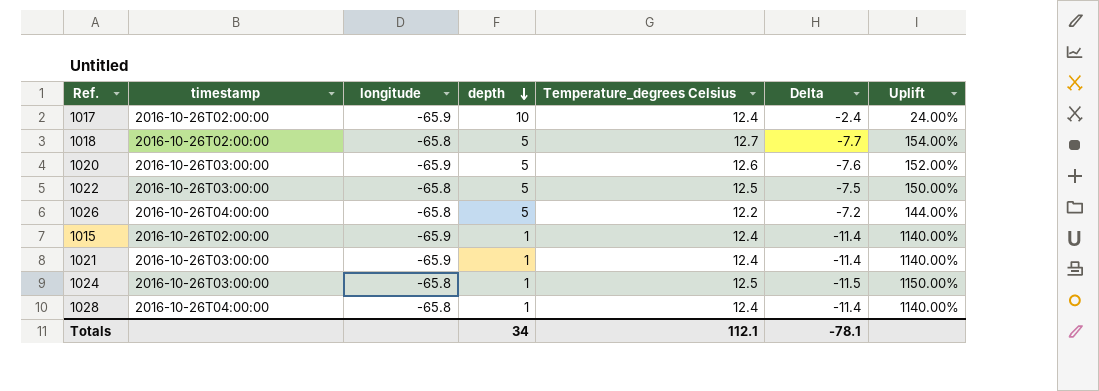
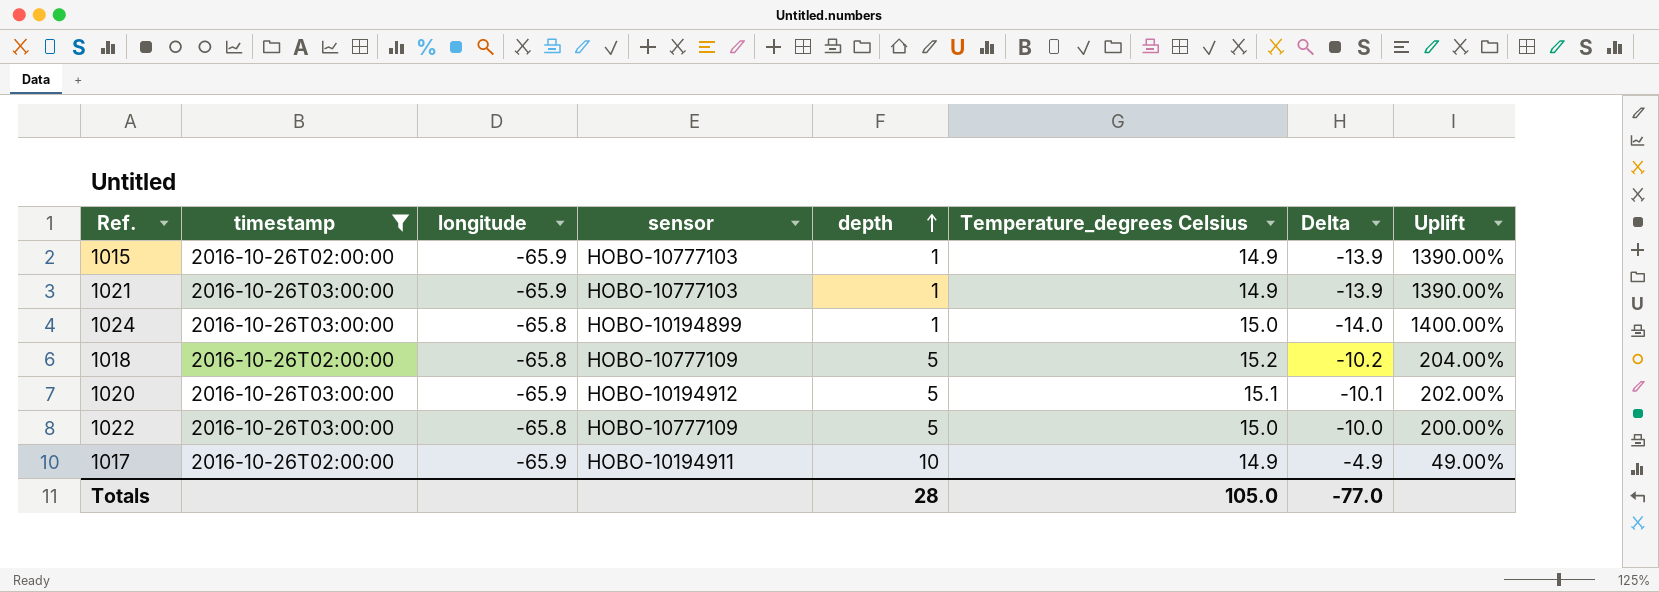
filter: none -> timestamp != 2016-10-26T04:00:00
row order: depth descending -> depth ascending
column sensor | position: none -> 4
1015 | Temperature_degrees Celsius: 12.4 -> 14.9
1015 | Delta: -11.4 -> -13.9
1015 | Uplift: 1140.00% -> 1390.00%
1021 | Temperature_degrees Celsius: 12.4 -> 14.9
1021 | Delta: -11.4 -> -13.9
1021 | Uplift: 1140.00% -> 1390.00%
1024 | Temperature_degrees Celsius: 12.5 -> 15.0
1024 | Delta: -11.5 -> -14.0
1024 | Uplift: 1150.00% -> 1400.00%
1018 | Temperature_degrees Celsius: 12.7 -> 15.2
1018 | Delta: -7.7 -> -10.2
1018 | Uplift: 154.00% -> 204.00%
1020 | Temperature_degrees Celsius: 12.6 -> 15.1
1020 | Delta: -7.6 -> -10.1
1020 | Uplift: 152.00% -> 202.00%
1022 | Temperature_degrees Celsius: 12.5 -> 15.0
1022 | Delta: -7.5 -> -10.0
1022 | Uplift: 150.00% -> 200.00%
1017 | Temperature_degrees Celsius: 12.4 -> 14.9
1017 | Delta: -2.4 -> -4.9
1017 | Uplift: 24.00% -> 49.00%
Totals | depth: 34 -> 28
Totals | Temperature_degrees Celsius: 112.1 -> 105.0
Totals | Delta: -78.1 -> -77.0

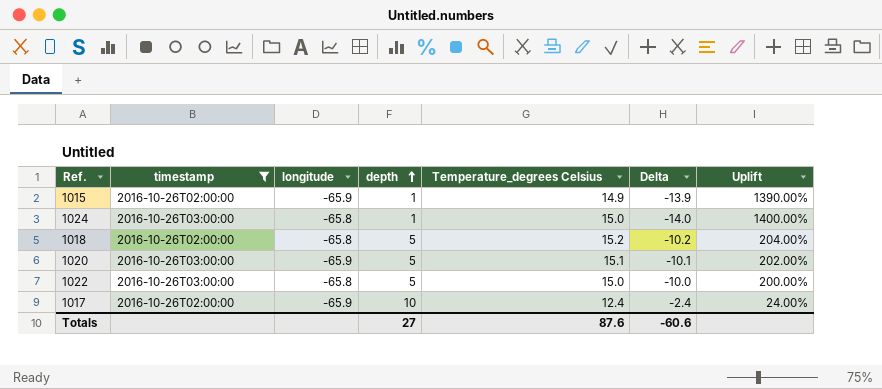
column sensor | position: 4 -> none
row 1021: 2016-10-26T03:00:00 | -65.9 | HOBO-10777103 | 1 | 14.9 | -13.9 | 1390.00% -> none
1017 | Temperature_degrees Celsius: 14.9 -> 12.4
1017 | Delta: -4.9 -> -2.4
1017 | Uplift: 49.00% -> 24.00%
Totals | depth: 28 -> 27
Totals | Temperature_degrees Celsius: 105.0 -> 87.6
Totals | Delta: -77.0 -> -60.6

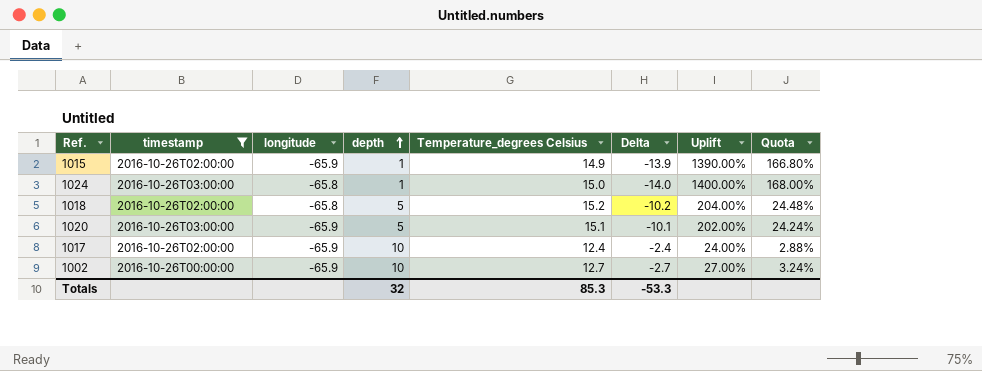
column Quota | formula: none -> [Uplift] * 0.12
row 1022: 2016-10-26T03:00:00 | -65.8 | 5 | 15.0 | -10.0 | 200.00% -> none
row 1002: none -> 2016-10-26T00:00:00 | -65.9 | 10 | 12.7 | -2.7 | 27.00% | 3.24%
Totals | depth: 27 -> 32
Totals | Temperature_degrees Celsius: 87.6 -> 85.3
Totals | Delta: -60.6 -> -53.3

